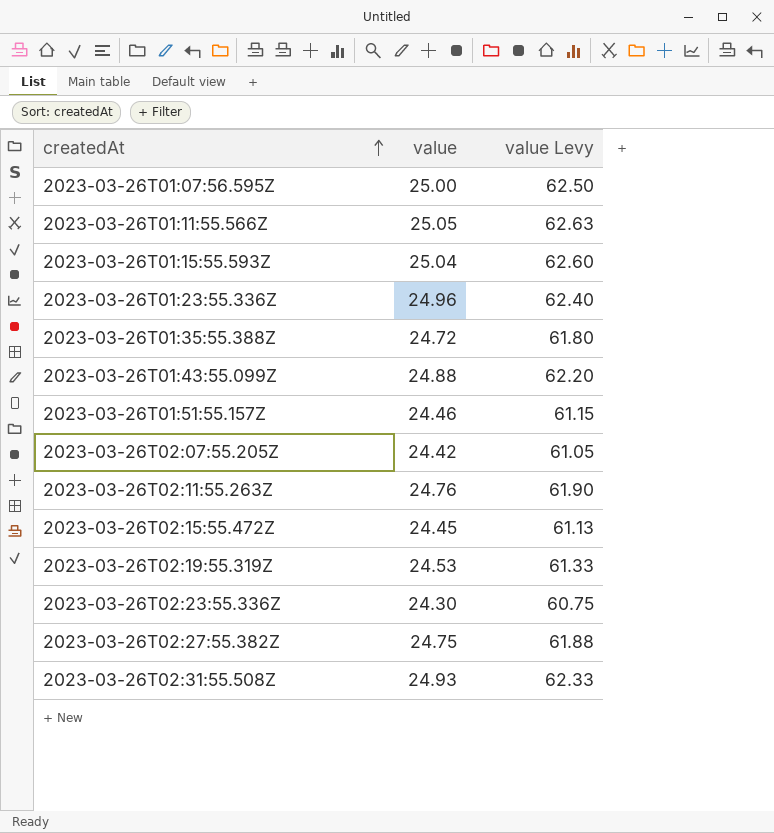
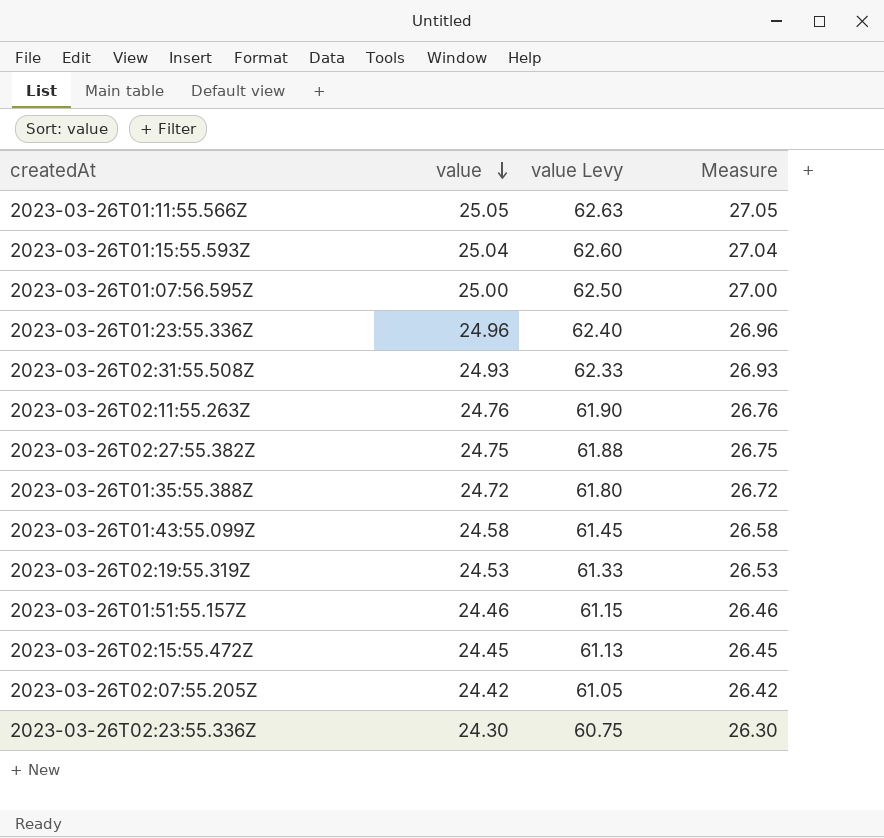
row order: createdAt ascending -> value descending
column Measure | formula: none -> [value] + 2
2023-03-26T01:43:55.099Z | value: 24.88 -> 24.58
2023-03-26T01:43:55.099Z | value Levy: 62.20 -> 61.45

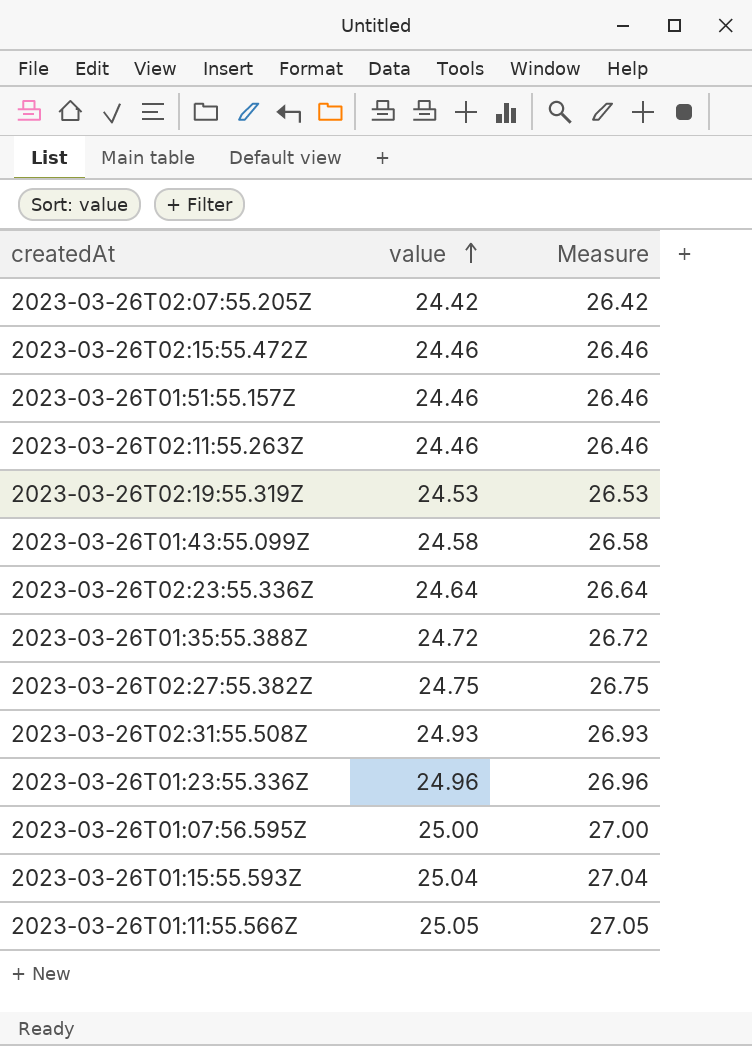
row order: value descending -> value ascending
column value Levy | formula: [value] * 2.5 -> none
2023-03-26T02:15:55.472Z | value: 24.45 -> 24.46
2023-03-26T02:15:55.472Z | Measure: 26.45 -> 26.46
2023-03-26T02:11:55.263Z | value: 24.76 -> 24.46
2023-03-26T02:11:55.263Z | Measure: 26.76 -> 26.46
2023-03-26T02:23:55.336Z | value: 24.30 -> 24.64
2023-03-26T02:23:55.336Z | Measure: 26.30 -> 26.64

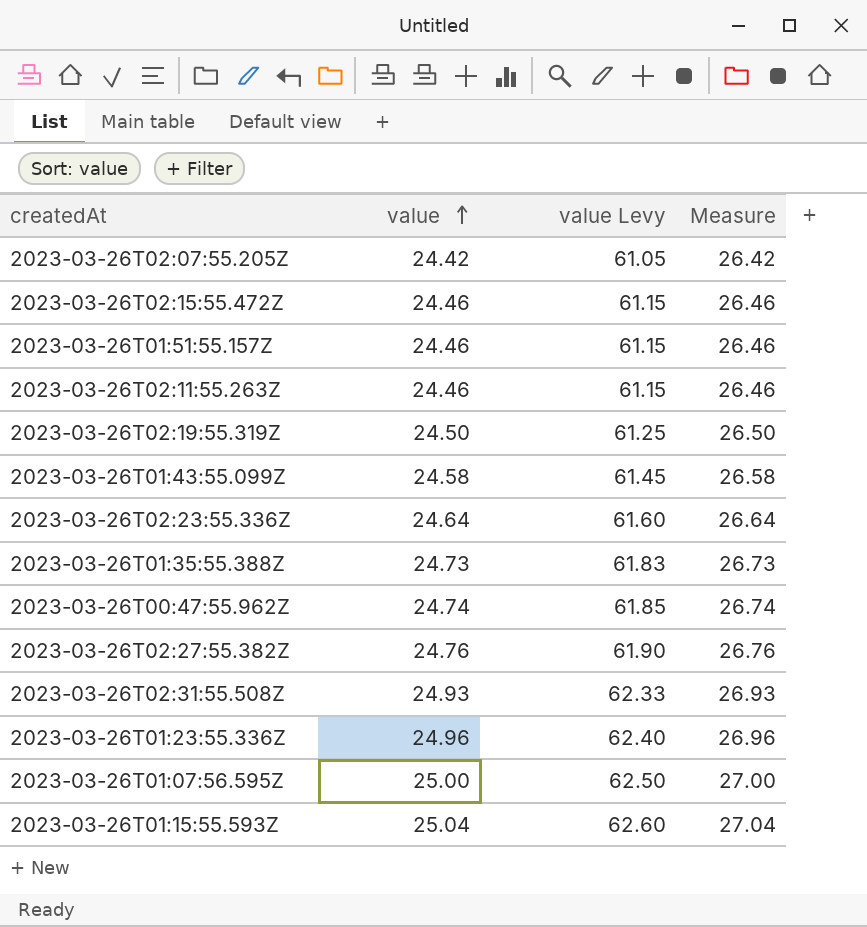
column value Levy | formula: none -> [value] * 2.5
row 2023-03-26T01:11:55.566Z: 25.05 | 27.05 -> none
2023-03-26T02:19:55.319Z | value: 24.53 -> 24.50
2023-03-26T02:19:55.319Z | Measure: 26.53 -> 26.50
2023-03-26T01:35:55.388Z | value: 24.72 -> 24.73
2023-03-26T01:35:55.388Z | Measure: 26.72 -> 26.73
row 2023-03-26T00:47:55.962Z: none -> 24.74 | 61.85 | 26.74
2023-03-26T02:27:55.382Z | value: 24.75 -> 24.76
2023-03-26T02:27:55.382Z | Measure: 26.75 -> 26.76

